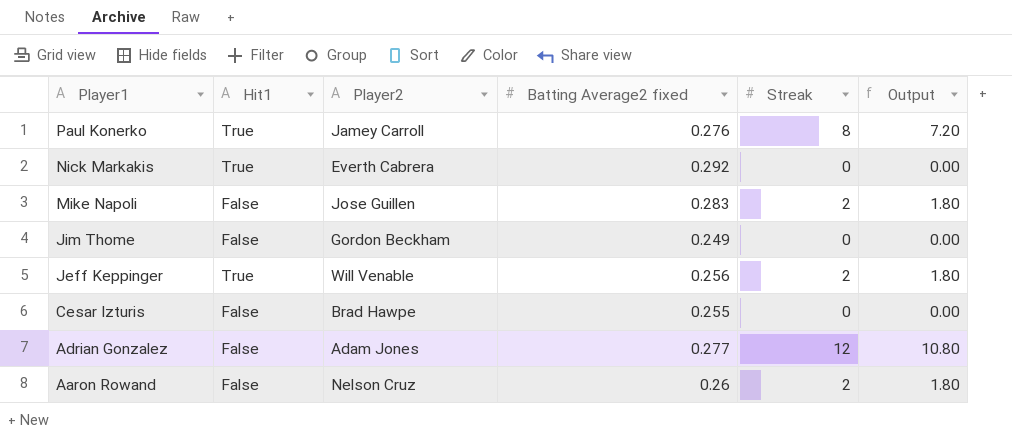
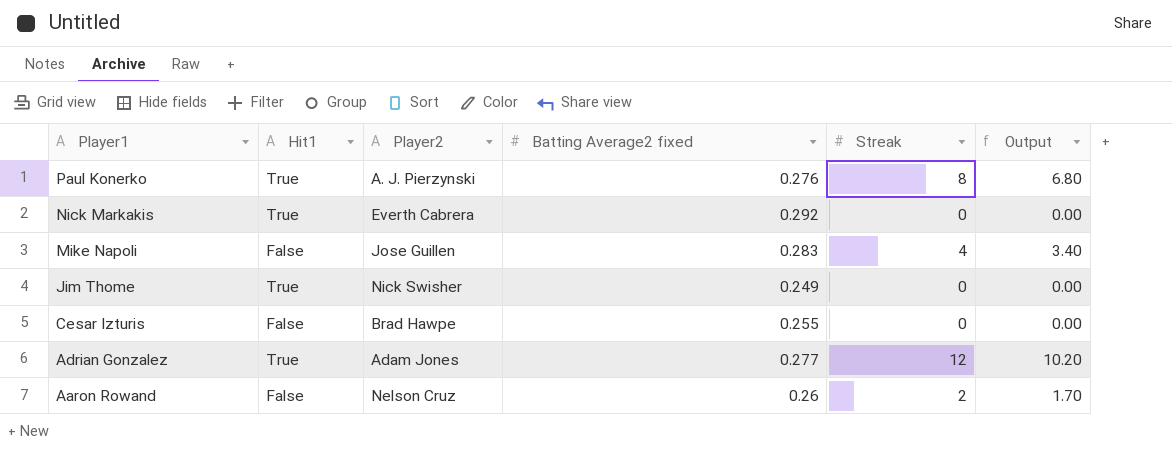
column Output | formula: [Streak] * 0.9 -> [Streak] * 0.85
row Jeff Keppinger: True | Will Venable | 0.256 | 2 | 1.80 -> none
Paul Konerko | Player2: Jamey Carroll -> A. J. Pierzynski
Mike Napoli | Streak: 2 -> 4
Jim Thome | Hit1: False -> True
Jim Thome | Player2: Gordon Beckham -> Nick Swisher
Adrian Gonzalez | Hit1: False -> True

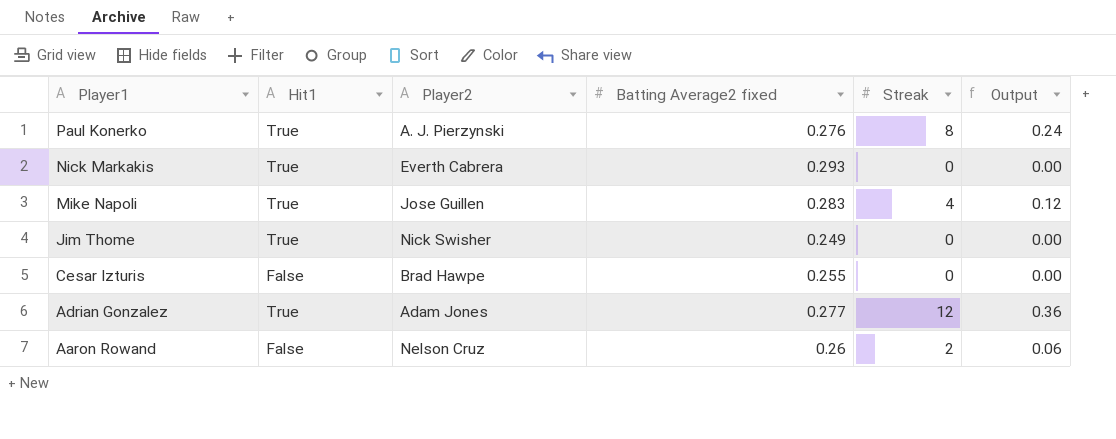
column Output | formula: [Streak] * 0.85 -> [Streak] * 0.03
Nick Markakis | Batting Average2 fixed: 0.292 -> 0.293
Mike Napoli | Hit1: False -> True

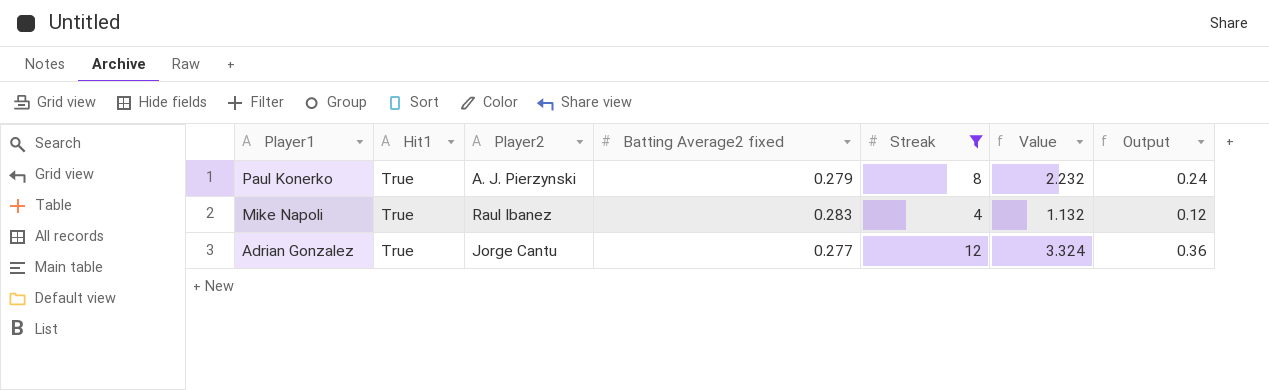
filter: none -> Streak >= 4
column Value | formula: none -> [Batting Average2 fixed] * [Streak]
Paul Konerko | Batting Average2 fixed: 0.276 -> 0.279
Mike Napoli | Player2: Jose Guillen -> Raul Ibanez
Adrian Gonzalez | Player2: Adam Jones -> Jorge Cantu

